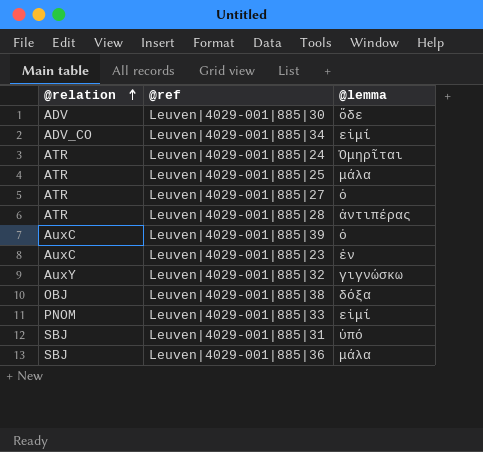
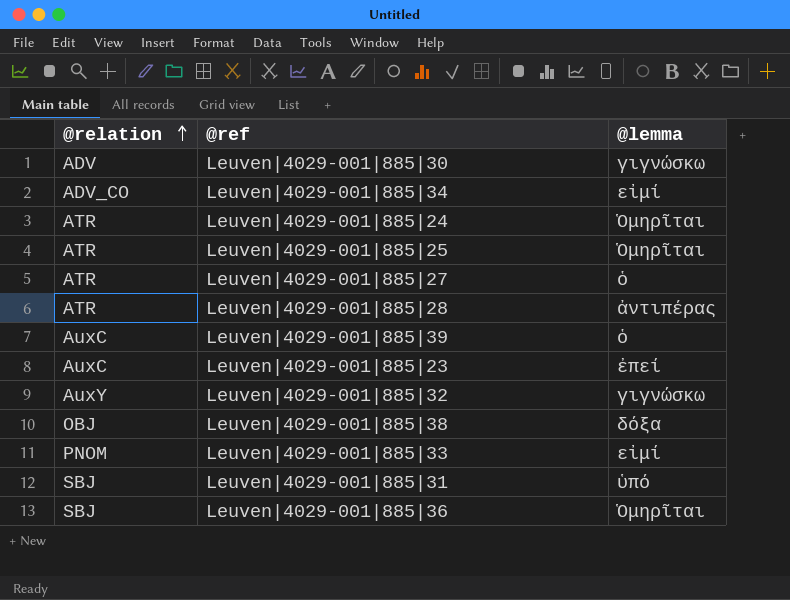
Leuven|4029-001|885|30 | @lemma: ὅδε -> γιγνώσκω
Leuven|4029-001|885|25 | @lemma: μάλα -> Ὁμηρῖται
Leuven|4029-001|885|23 | @lemma: ἐν -> ἐπεί
Leuven|4029-001|885|36 | @lemma: μάλα -> Ὁμηρῖται

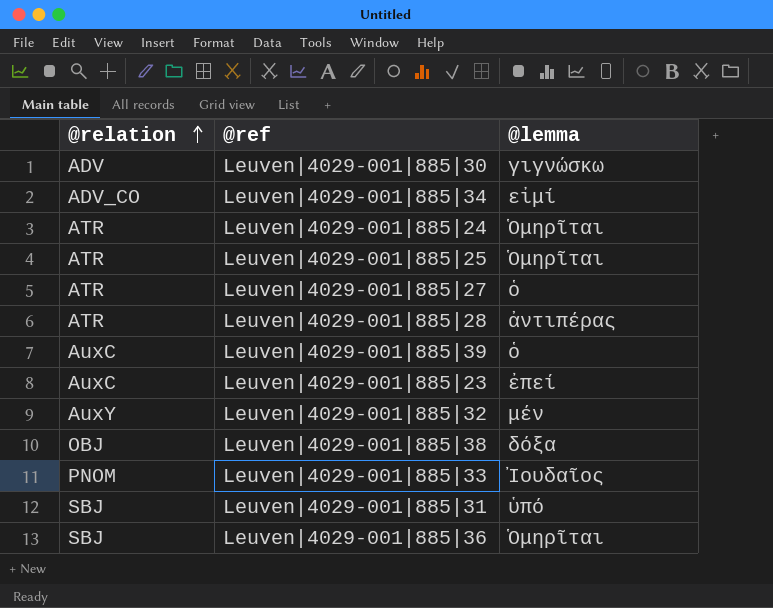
Leuven|4029-001|885|32 | @lemma: γιγνώσκω -> μέν
Leuven|4029-001|885|33 | @lemma: εἰμί -> Ἰουδαῖος

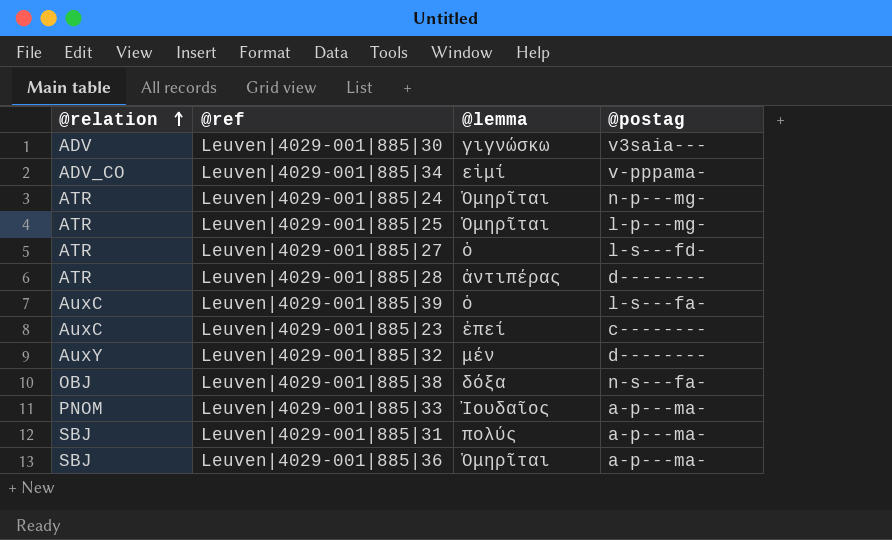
column @postag | position: none -> 4
Leuven|4029-001|885|31 | @lemma: ὑπό -> πολύς

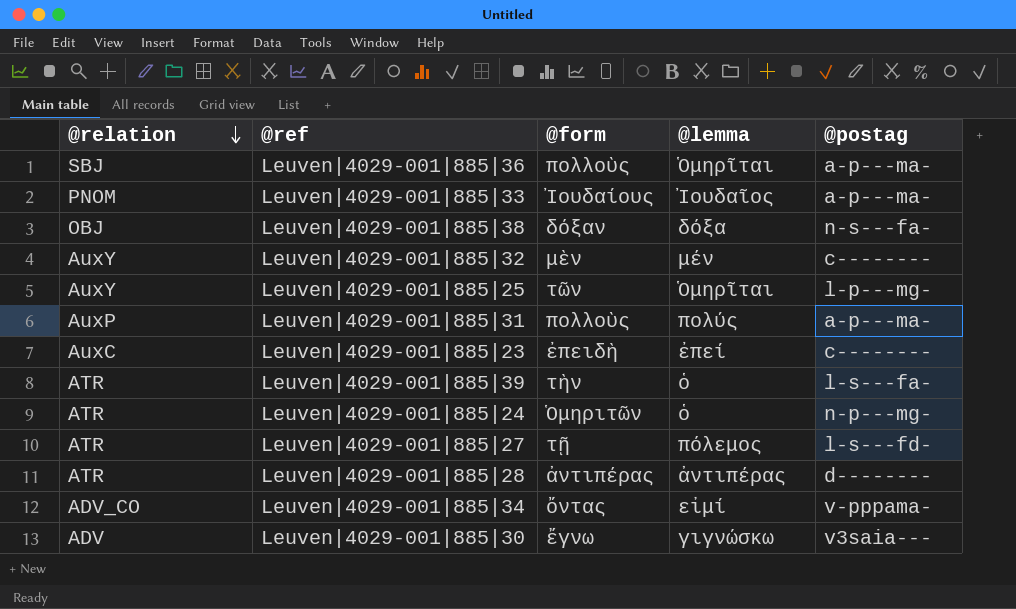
row order: @relation ascending -> @relation descending
column @form | position: none -> 3
Leuven|4029-001|885|32 | @postag: d-------- -> c--------
Leuven|4029-001|885|25 | @relation: ATR -> AuxY
Leuven|4029-001|885|31 | @relation: SBJ -> AuxP
Leuven|4029-001|885|39 | @relation: AuxC -> ATR
Leuven|4029-001|885|24 | @lemma: Ὁμηρῖται -> ὁ
Leuven|4029-001|885|27 | @lemma: ὁ -> πόλεμος

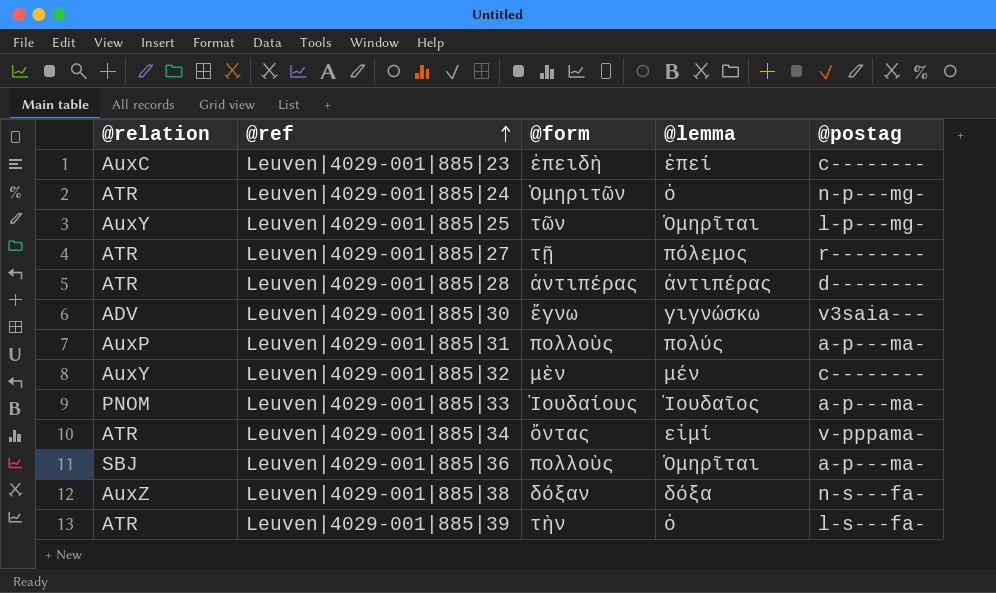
row order: @relation descending -> @ref ascending
Leuven|4029-001|885|27 | @postag: l-s---fd- -> r--------
Leuven|4029-001|885|34 | @relation: ADV_CO -> ATR
Leuven|4029-001|885|38 | @relation: OBJ -> AuxZ

